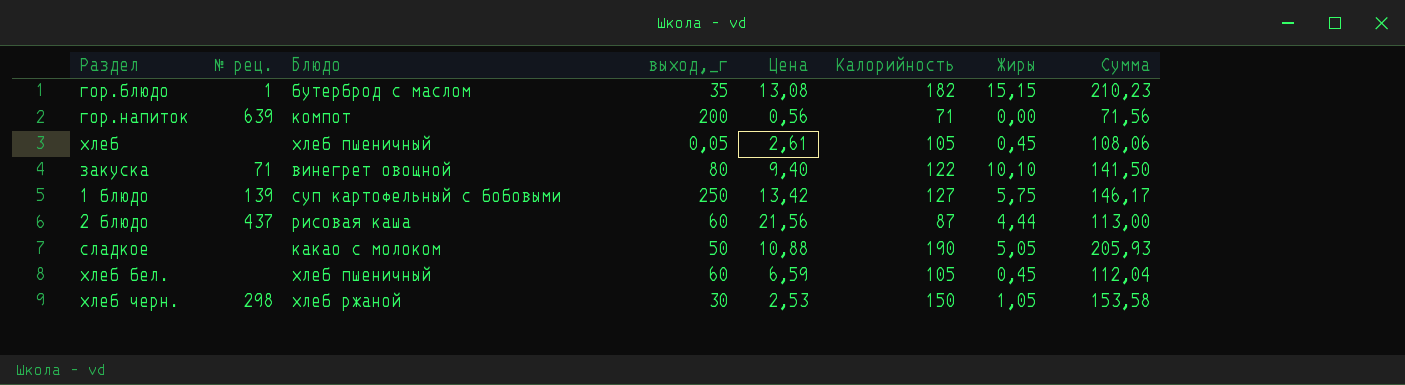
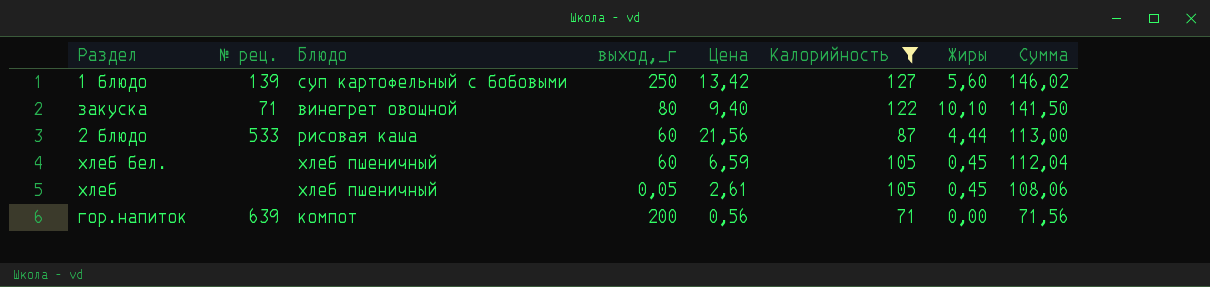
filter: none -> Калорийность <= 127
row order: none -> Сумма descending
1 блюдо | Жиры: 5,75 -> 5,60
1 блюдо | Сумма: 146,17 -> 146,02
2 блюдо | № рец.: 437 -> 533

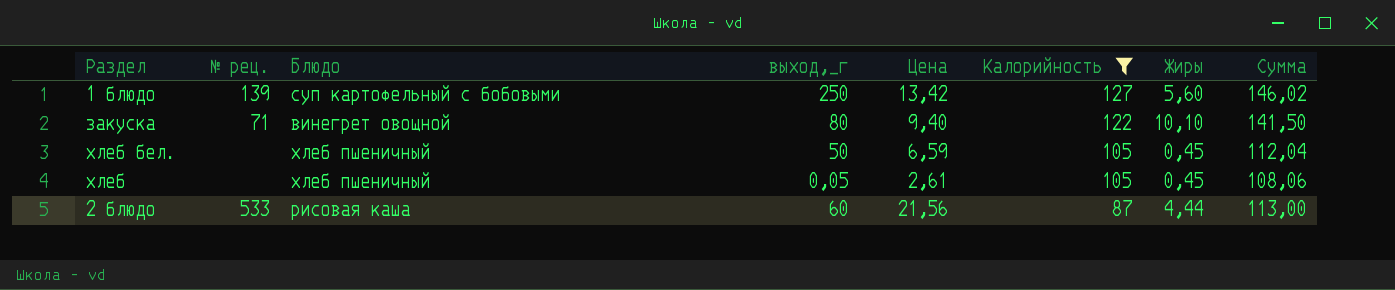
row order: Сумма descending -> Калорийность descending
row гор.напиток: 639 | компот | 200 | 0,56 | 71 | 0,00 | 71,56 -> none
хлеб бел. | выход,_г: 60 -> 50

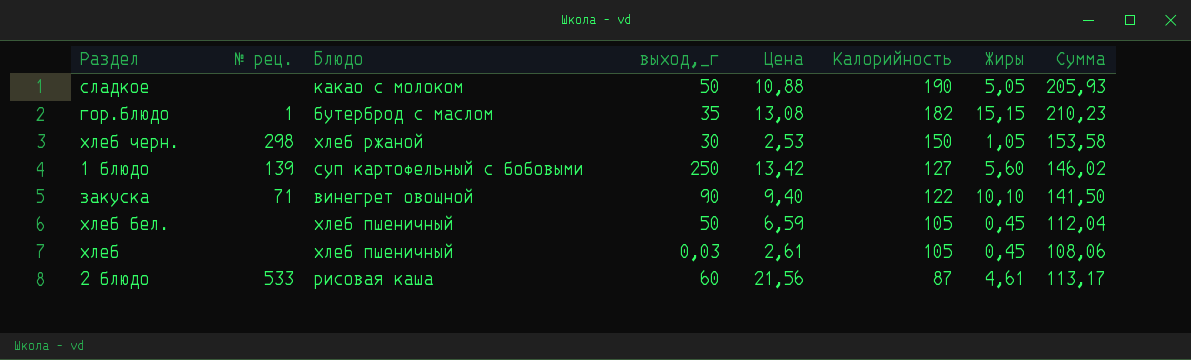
filter: Калорийность <= 127 -> none
закуска | выход,_г: 80 -> 90
хлеб | выход,_г: 0,05 -> 0,03
2 блюдо | Жиры: 4,44 -> 4,61
2 блюдо | Сумма: 113,00 -> 113,17

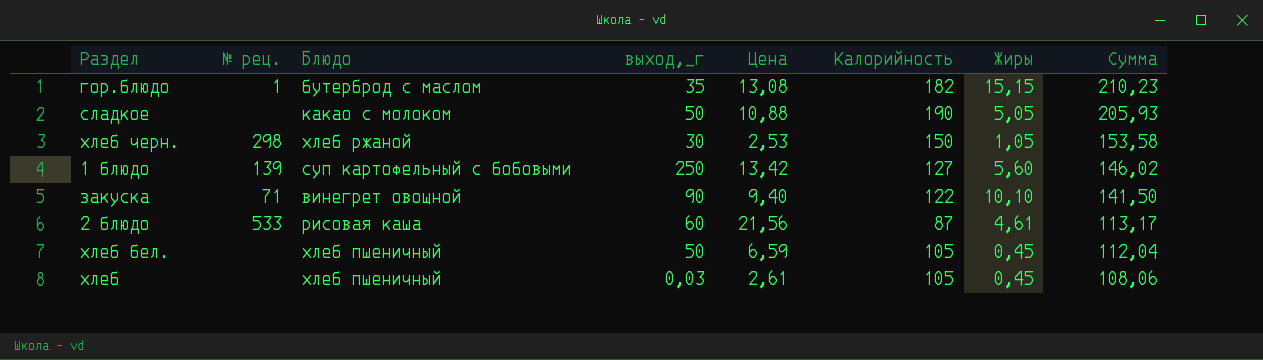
row order: Калорийность descending -> Сумма descending

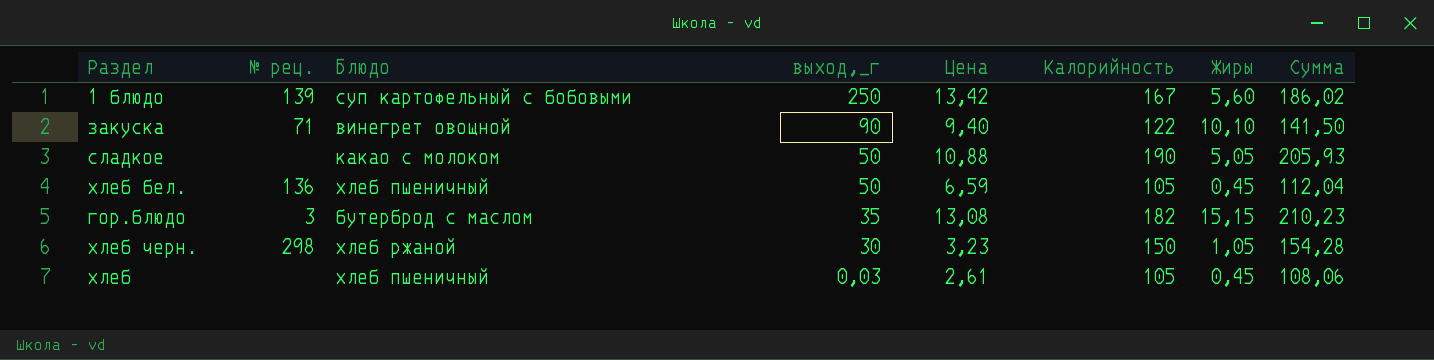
row order: Сумма descending -> выход,_г descending
row 2 блюдо: 533 | рисовая каша | 60 | 21,56 | 87 | 4,61 | 113,17 -> none
1 блюдо | Калорийность: 127 -> 167
1 блюдо | Сумма: 146,02 -> 186,02
хлеб бел. | № рец.: none -> 136
гор.блюдо | № рец.: 1 -> 3
хлеб черн. | Цена: 2,53 -> 3,23
хлеб черн. | Сумма: 153,58 -> 154,28

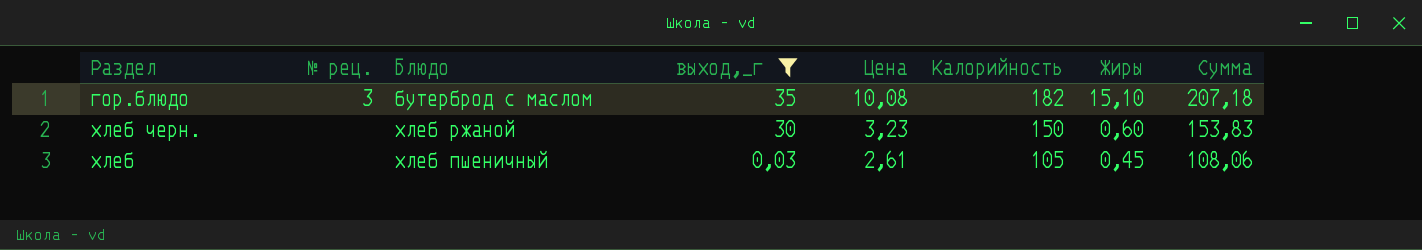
filter: none -> выход,_г <= 35
гор.блюдо | Цена: 13,08 -> 10,08
гор.блюдо | Жиры: 15,15 -> 15,10
гор.блюдо | Сумма: 210,23 -> 207,18
хлеб черн. | № рец.: 298 -> none
хлеб черн. | Жиры: 1,05 -> 0,60
хлеб черн. | Сумма: 154,28 -> 153,83

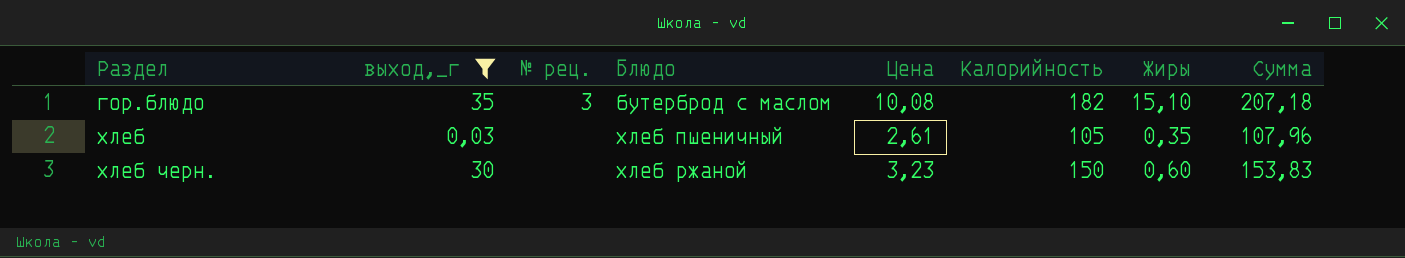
row order: выход,_г descending -> Раздел ascending
column выход,_г | position: 4 -> 2
хлеб | Жиры: 0,45 -> 0,35
хлеб | Сумма: 108,06 -> 107,96

